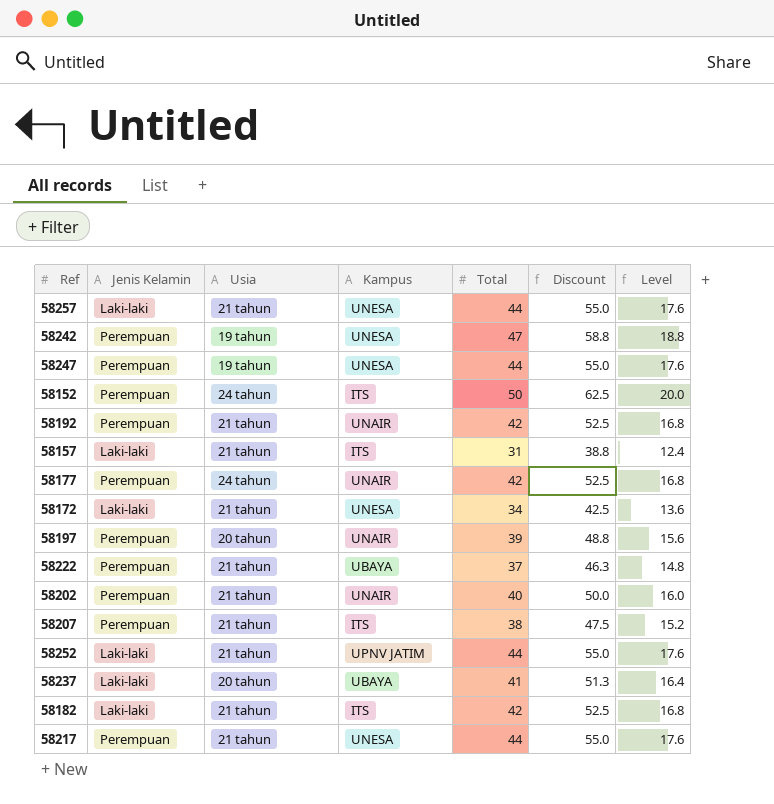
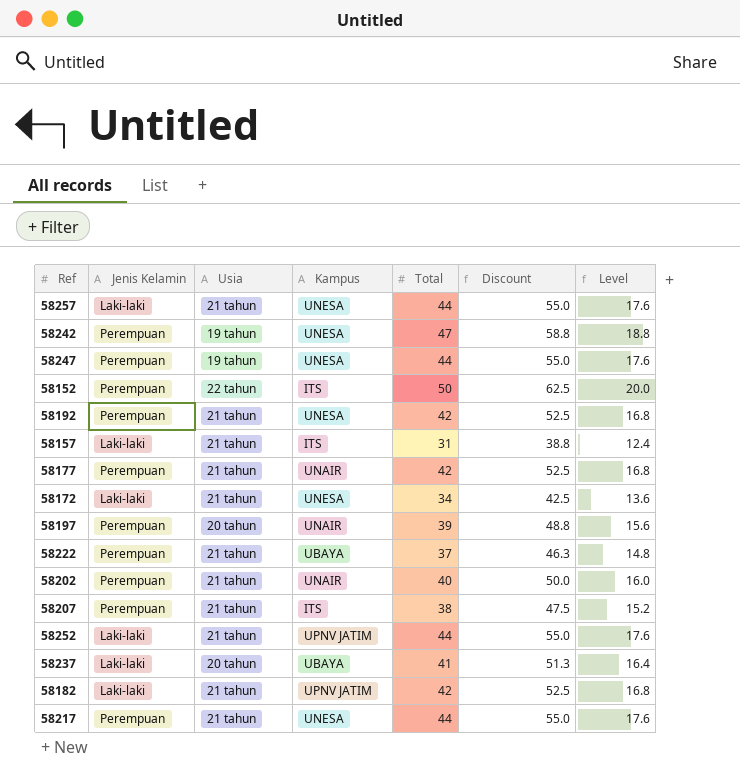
58152 | Usia: 24 tahun -> 22 tahun
58192 | Kampus: UNAIR -> UNESA
58177 | Usia: 24 tahun -> 21 tahun
58182 | Kampus: ITS -> UPNV JATIM

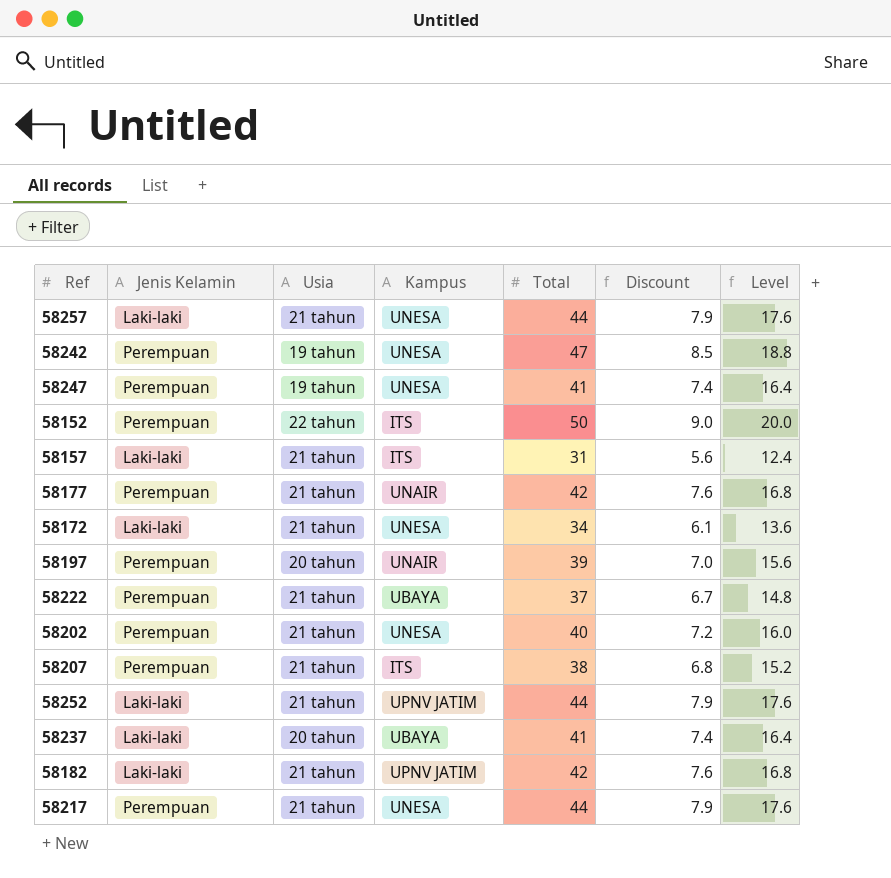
column Discount | formula: [Total] * 1.25 -> [Total] * 0.18
row 58192: Perempuan | 21 tahun | UNESA | 42 | 52.5 | 16.8 -> none
58247 | Total: 44 -> 41
58247 | Level: 17.6 -> 16.4
58202 | Kampus: UNAIR -> UNESA

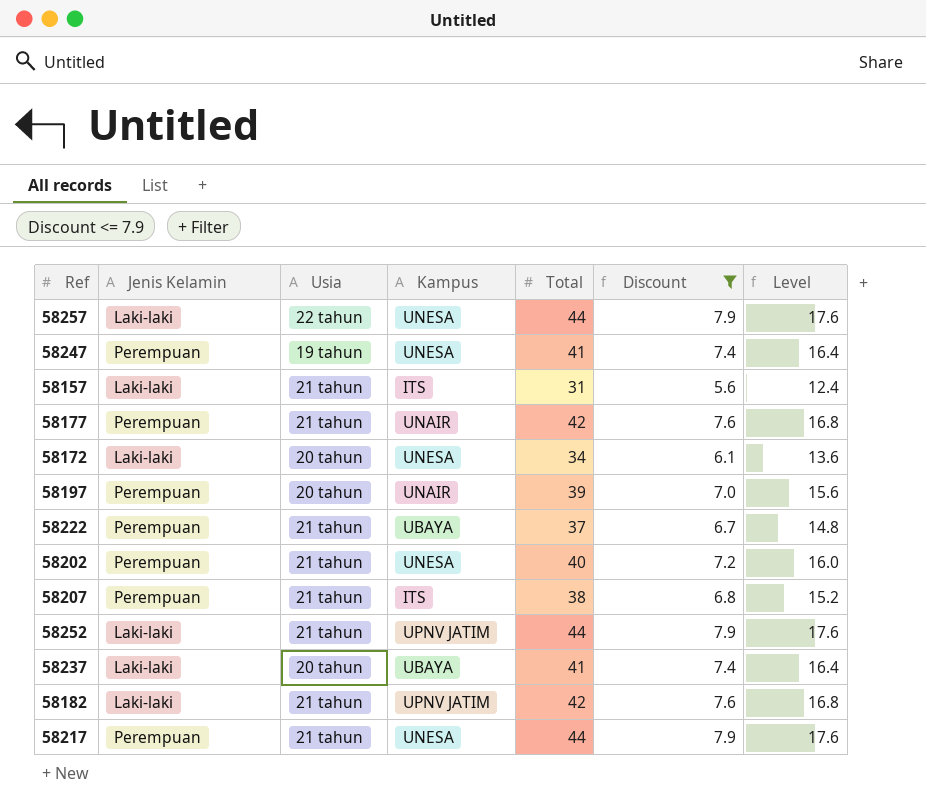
filter: none -> Discount <= 7.9
58257 | Usia: 21 tahun -> 22 tahun
58172 | Usia: 21 tahun -> 20 tahun

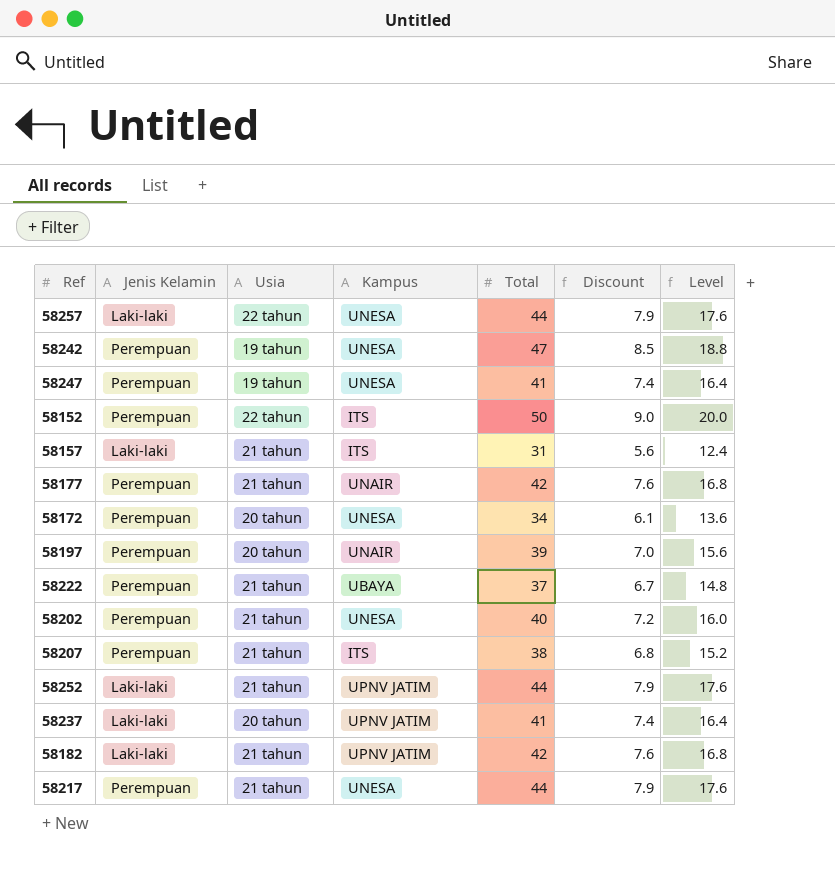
filter: Discount <= 7.9 -> none
58172 | Jenis Kelamin: Laki-laki -> Perempuan
58237 | Kampus: UBAYA -> UPNV JATIM

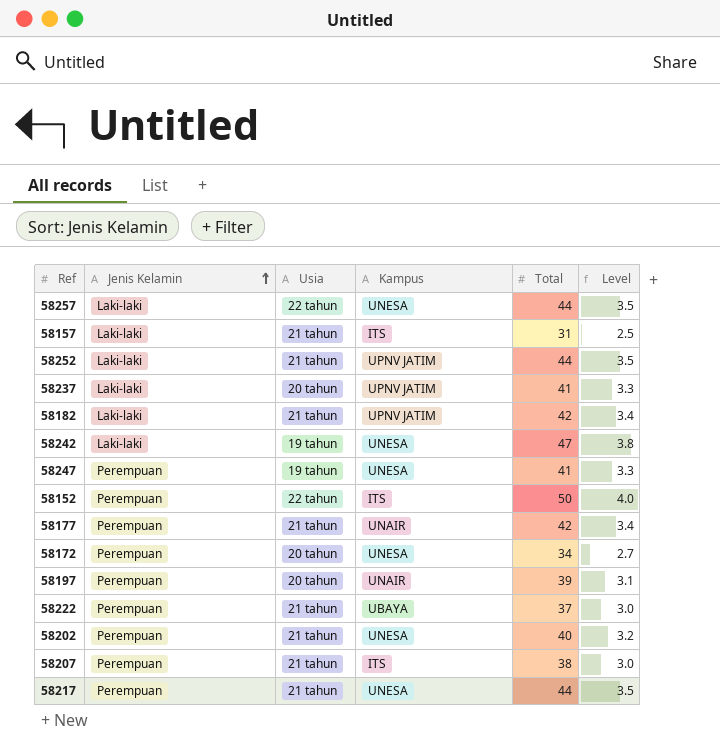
row order: none -> Jenis Kelamin ascending
column Discount | formula: [Total] * 0.18 -> none
column Level | formula: [Total] * 0.4 -> [Total] * 0.08
58242 | Jenis Kelamin: Perempuan -> Laki-laki

